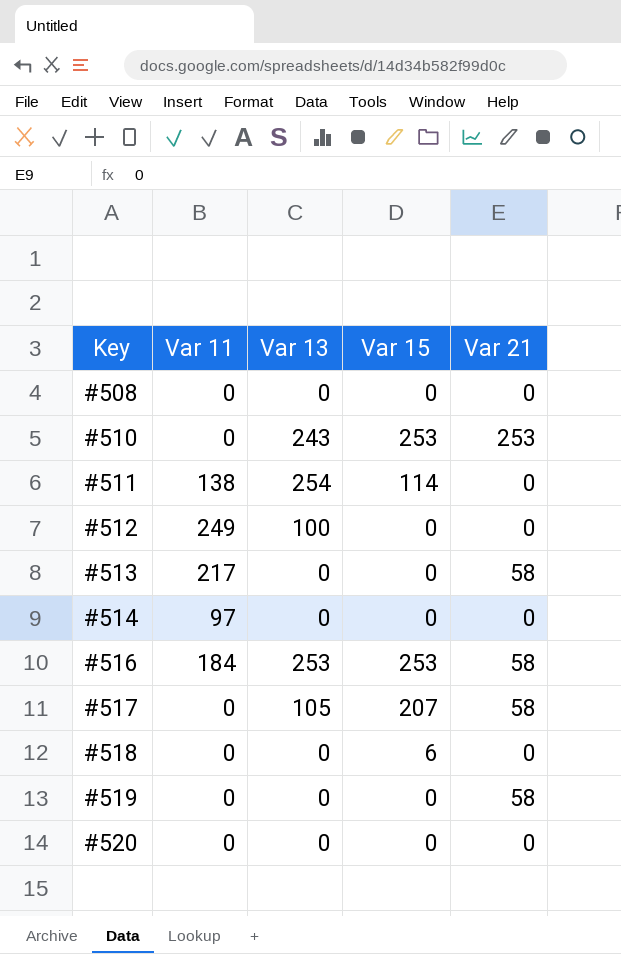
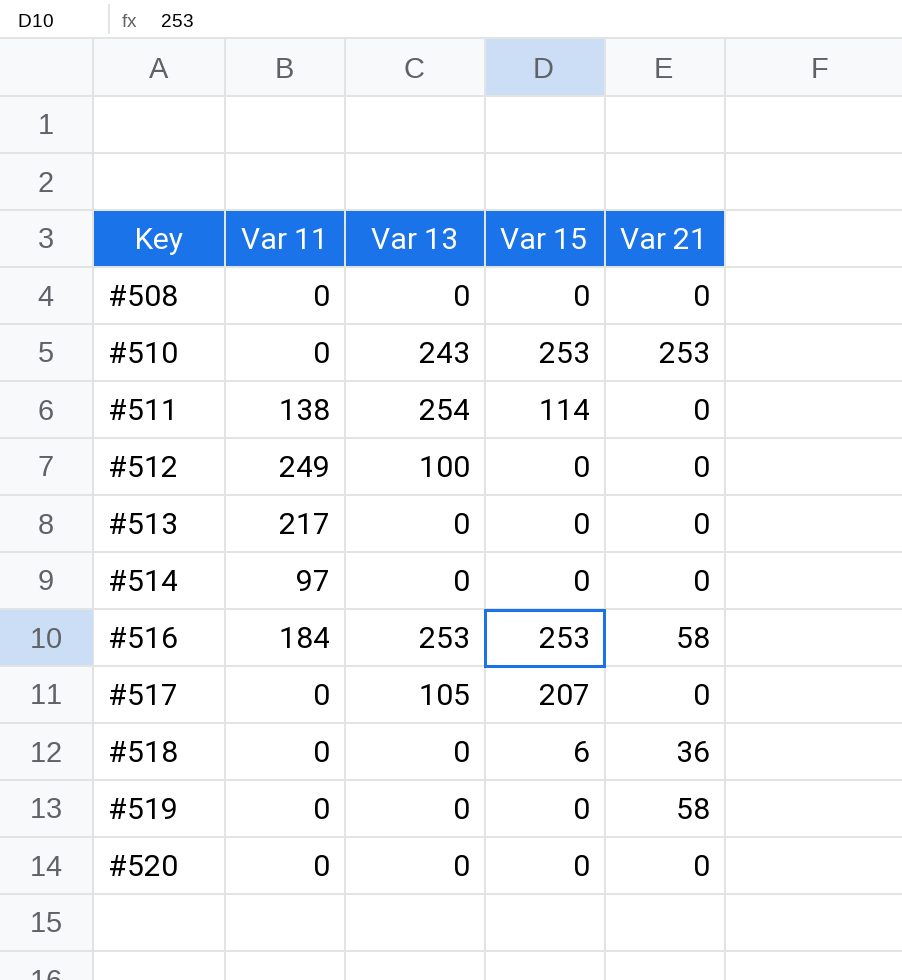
#513 | Var 21: 58 -> 0
#517 | Var 21: 58 -> 0
#518 | Var 21: 0 -> 36

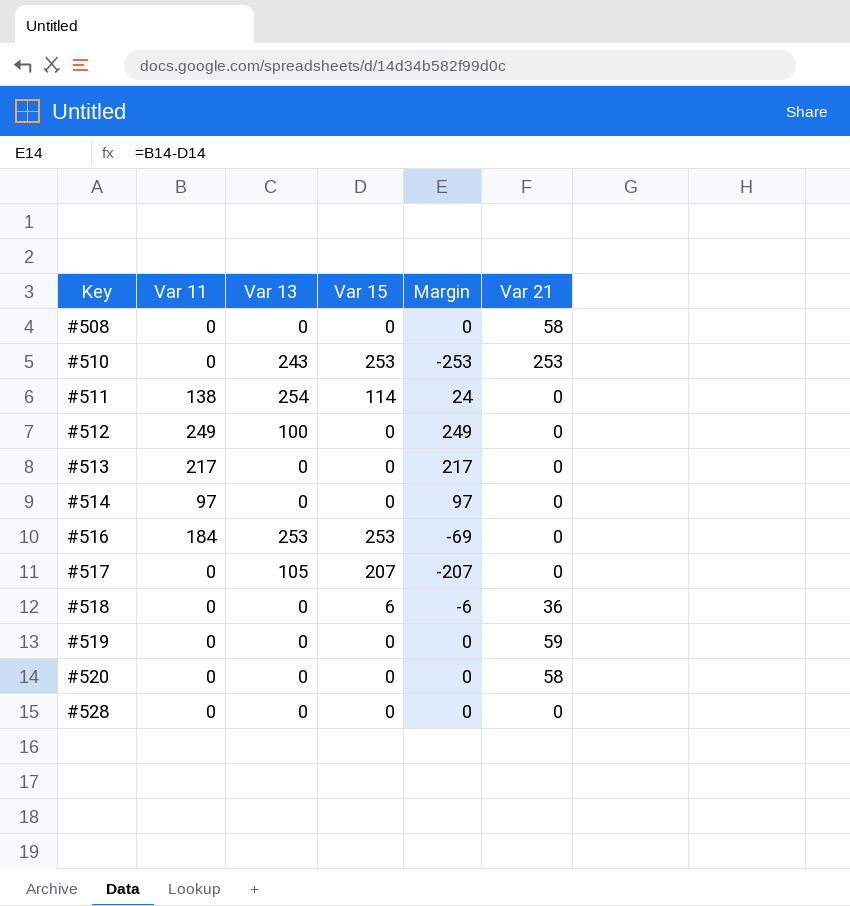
column Margin | formula: none -> [Var 11] - [Var 15]
#508 | Var 21: 0 -> 58
#516 | Var 21: 58 -> 0
#519 | Var 21: 58 -> 59
#520 | Var 21: 0 -> 58
row #528: none -> 0 | 0 | 0 | 0 | 0

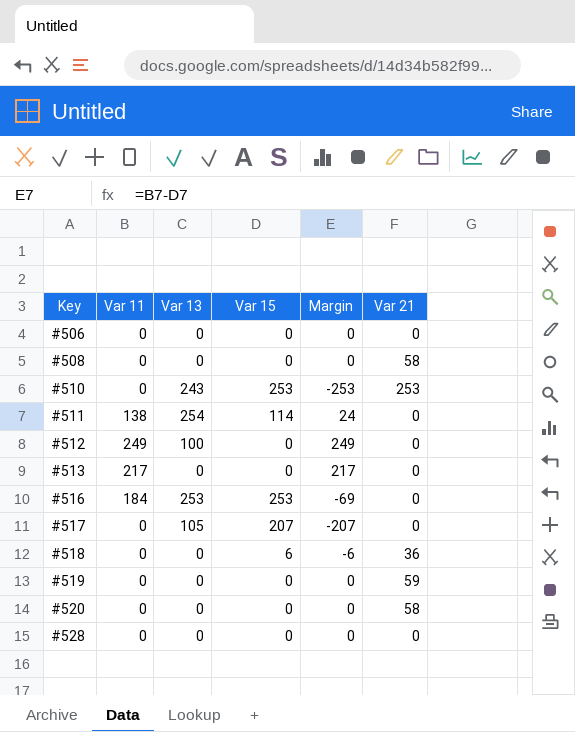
row #514: 97 | 0 | 0 | 97 | 0 -> none
row #506: none -> 0 | 0 | 0 | 0 | 0

